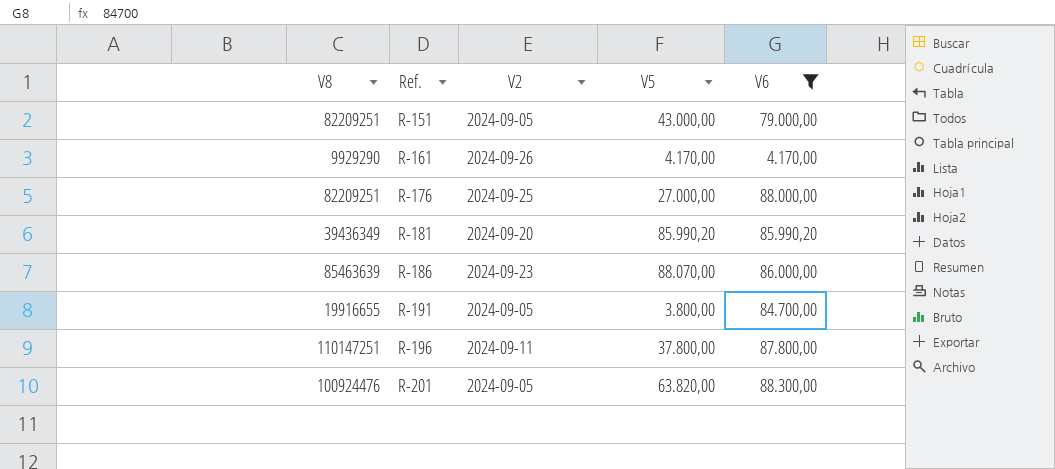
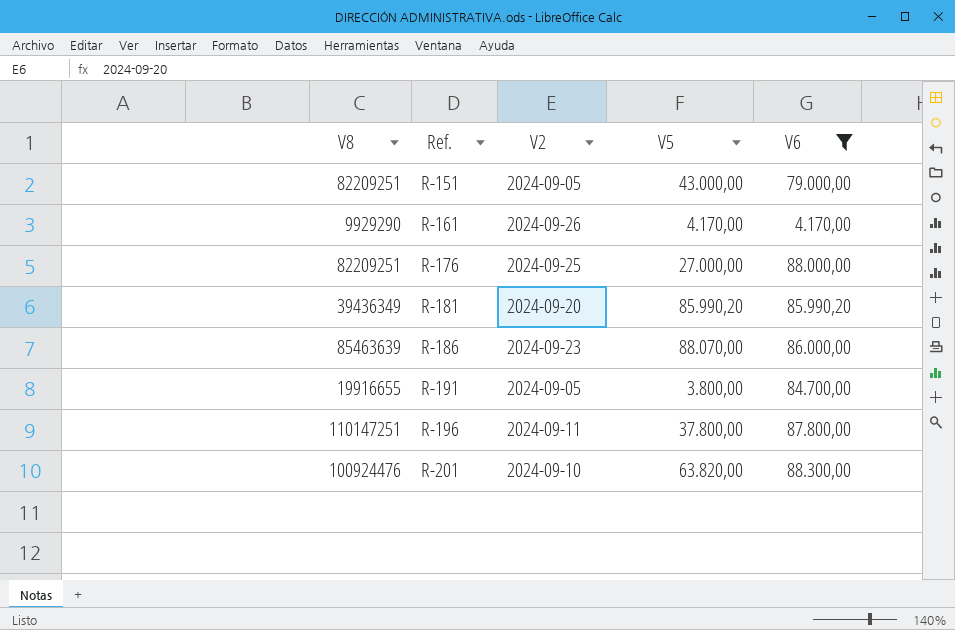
R-201 | V2: 2024-09-05 -> 2024-09-10

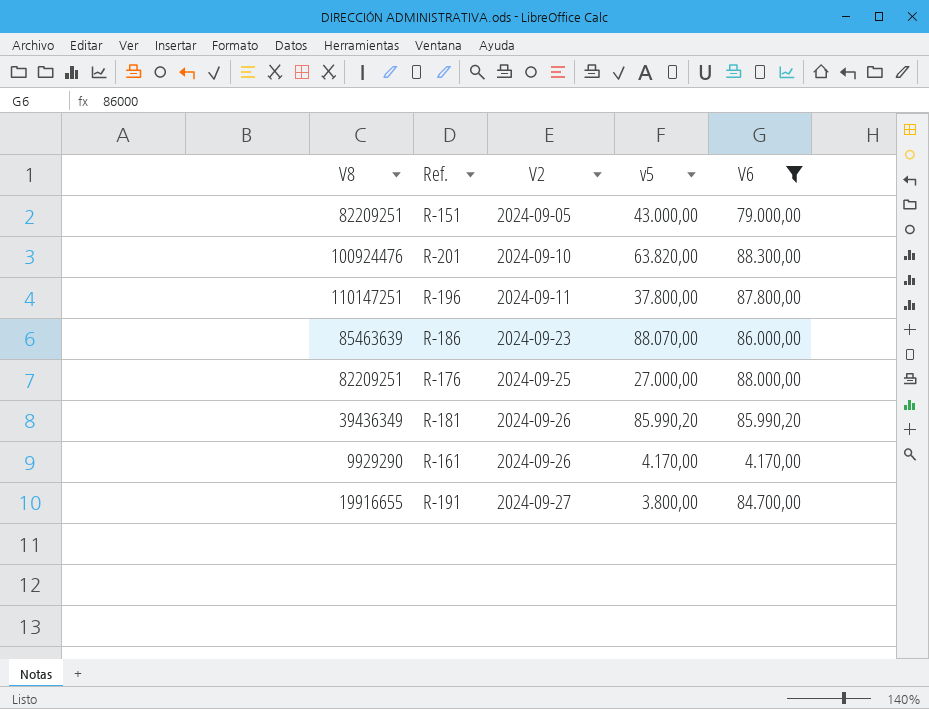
row order: Ref. ascending -> V2 ascending
column name: V5 -> v5
R-181 | V2: 2024-09-20 -> 2024-09-26
R-191 | V2: 2024-09-05 -> 2024-09-27

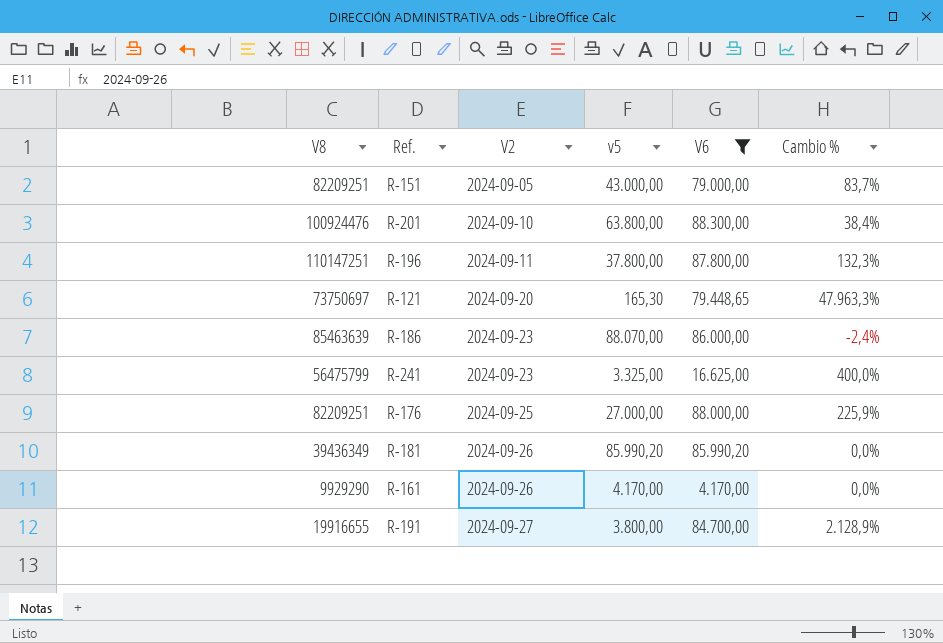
column Cambio % | formula: none -> ([V6] - [v5]) / [v5]
R-201 | v5: 63.820,00 -> 63.800,00
row R-121: none -> 73750697 | 2024-09-20 | 165,30 | 79.448,65 | 47.963,3%
row R-241: none -> 56475799 | 2024-09-23 | 3.325,00 | 16.625,00 | 400,0%

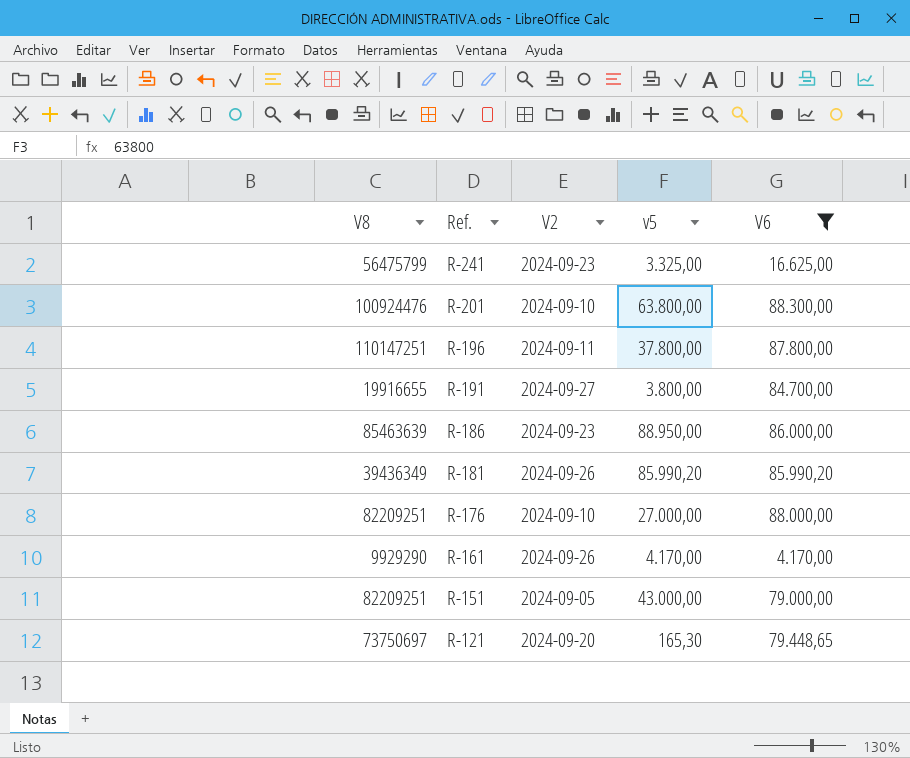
row order: V2 ascending -> Ref. descending
column Cambio % | formula: ([V6] - [v5]) / [v5] -> none
R-186 | v5: 88.070,00 -> 88.950,00
R-176 | V2: 2024-09-25 -> 2024-09-10

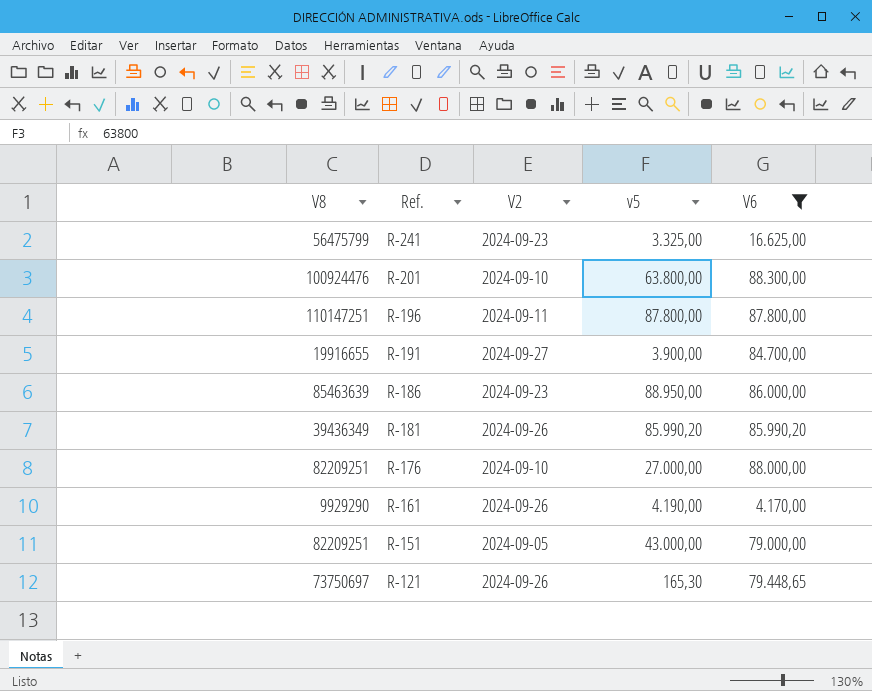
R-196 | v5: 37.800,00 -> 87.800,00
R-191 | v5: 3.800,00 -> 3.900,00
R-161 | v5: 4.170,00 -> 4.190,00
R-121 | V2: 2024-09-20 -> 2024-09-26

